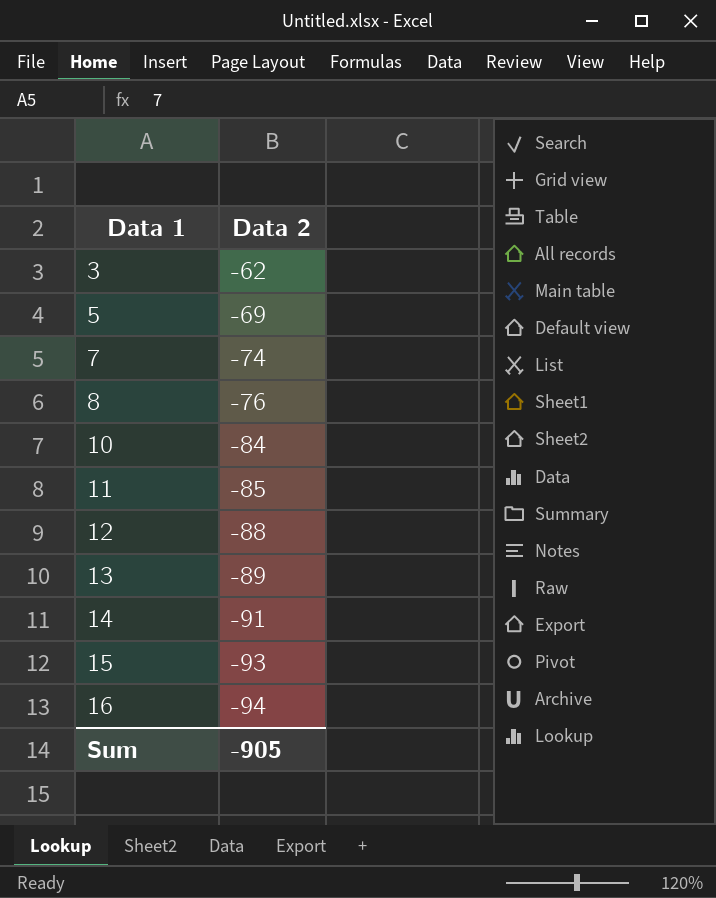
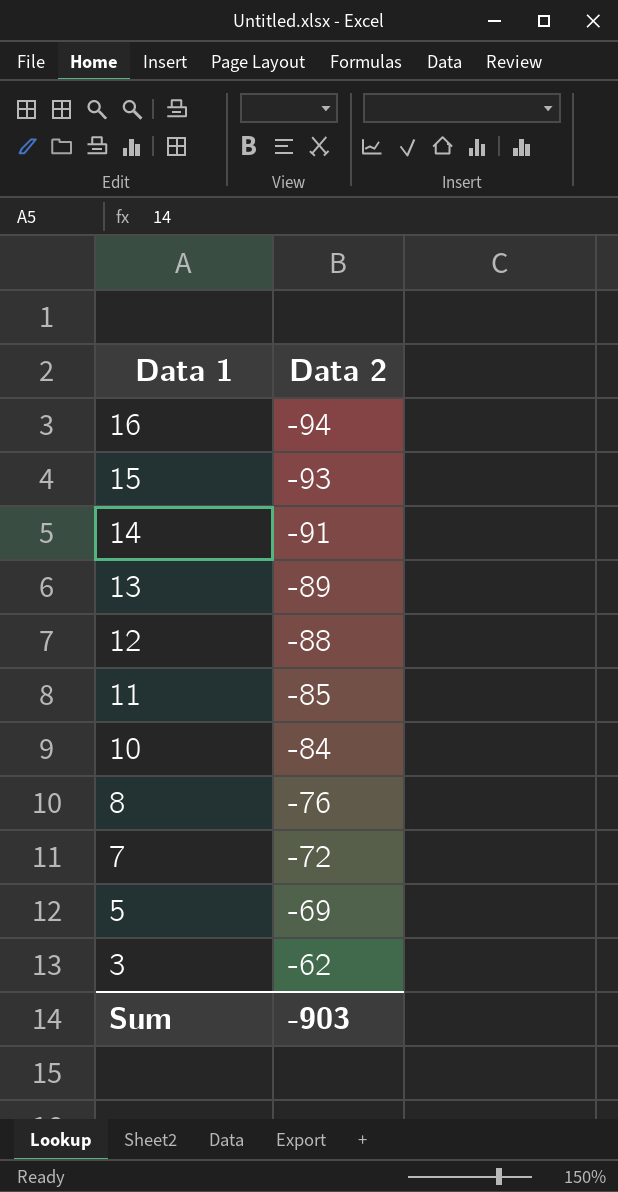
row order: Data 1 ascending -> Data 1 descending
7 | Data 2: -74 -> -72
Sum | Data 2: -905 -> -903

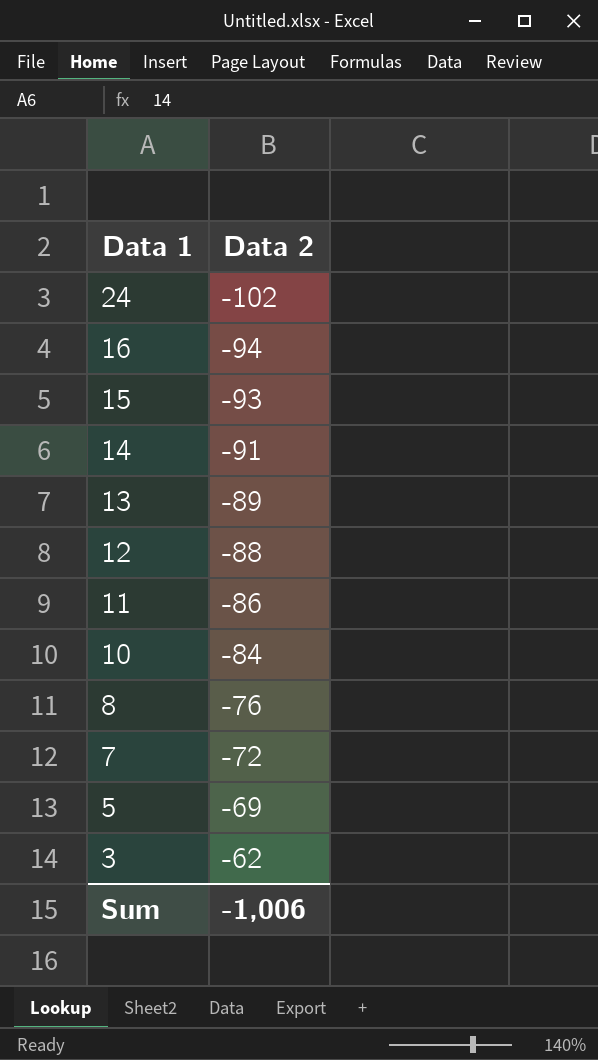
row 24: none -> -102
11 | Data 2: -85 -> -86
Sum | Data 2: -903 -> -1,006

